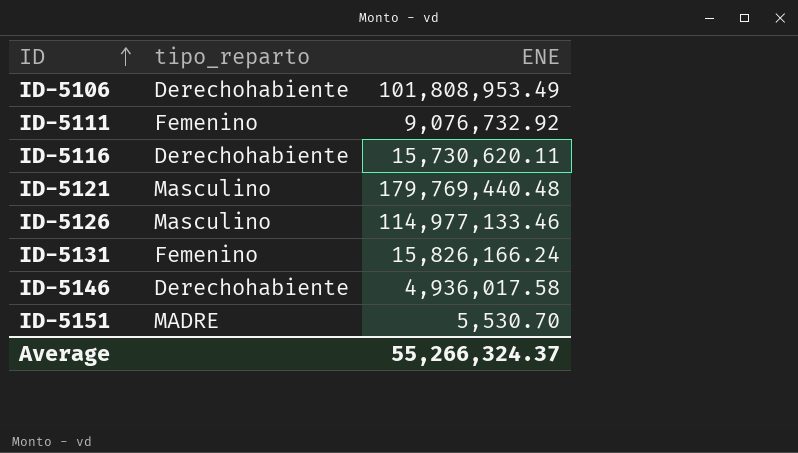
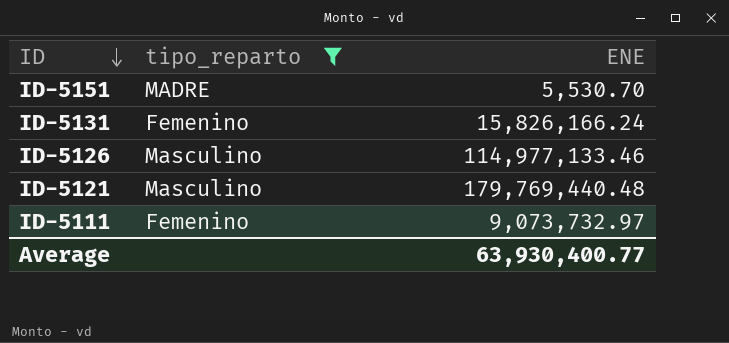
filter: none -> tipo_reparto != Derechohabiente
row order: ID ascending -> ID descending
ID-5111 | ENE: 9,076,732.92 -> 9,073,732.97
Average | ENE: 55,266,324.37 -> 63,930,400.77

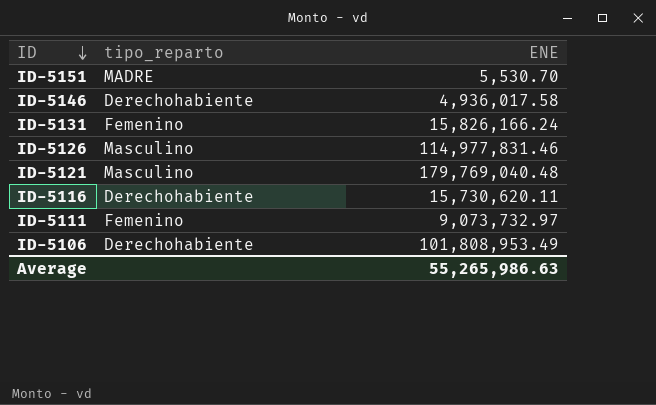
filter: tipo_reparto != Derechohabiente -> none
ID-5126 | ENE: 114,977,133.46 -> 114,977,831.46
ID-5121 | ENE: 179,769,440.48 -> 179,769,040.48
Average | ENE: 63,930,400.77 -> 55,265,986.63

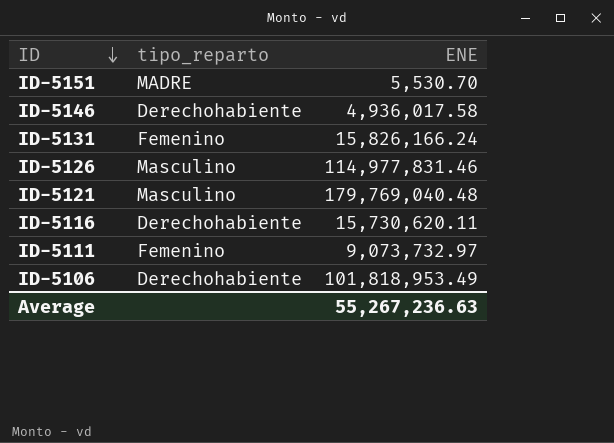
ID-5106 | ENE: 101,808,953.49 -> 101,818,953.49
Average | ENE: 55,265,986.63 -> 55,267,236.63

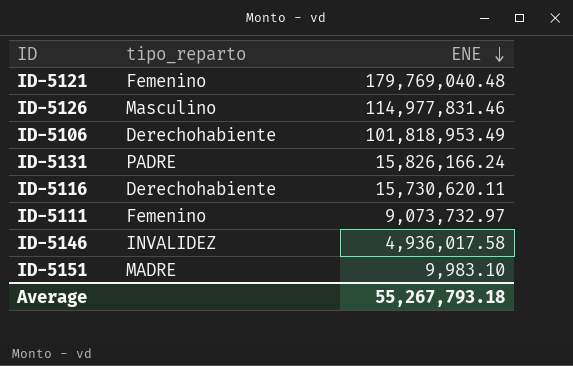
row order: ID descending -> ENE descending
ID-5121 | tipo_reparto: Masculino -> Femenino
ID-5131 | tipo_reparto: Femenino -> PADRE
ID-5146 | tipo_reparto: Derechohabiente -> INVALIDEZ
ID-5151 | ENE: 5,530.70 -> 9,983.10
Average | ENE: 55,267,236.63 -> 55,267,793.18

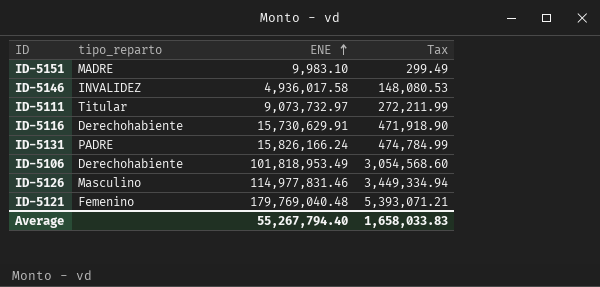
row order: ENE descending -> ENE ascending
column Tax | formula: none -> [ENE] * 0.03
ID-5111 | tipo_reparto: Femenino -> Titular
ID-5116 | ENE: 15,730,620.11 -> 15,730,629.91
Average | ENE: 55,267,793.18 -> 55,267,794.40

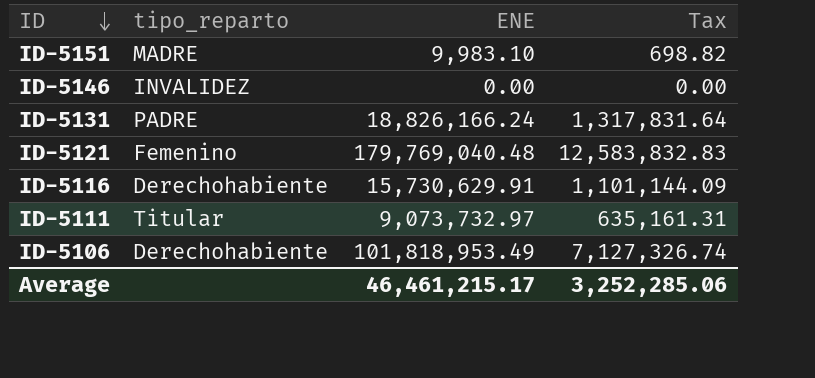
row order: ENE ascending -> ID descending
column Tax | formula: [ENE] * 0.03 -> [ENE] * 0.07
row ID-5126: Masculino | 114,977,831.46 | 3,449,334.94 -> none
ID-5146 | ENE: 4,936,017.58 -> 0.00
ID-5131 | ENE: 15,826,166.24 -> 18,826,166.24
Average | ENE: 55,267,794.40 -> 46,461,215.17
Average | Tax: 1,658,033.83 -> 3,252,285.06

